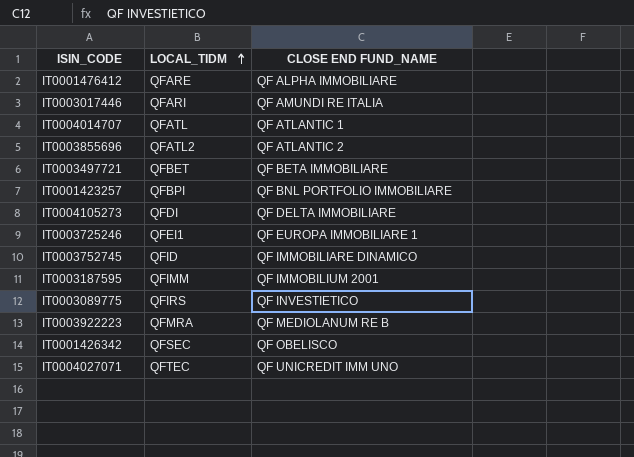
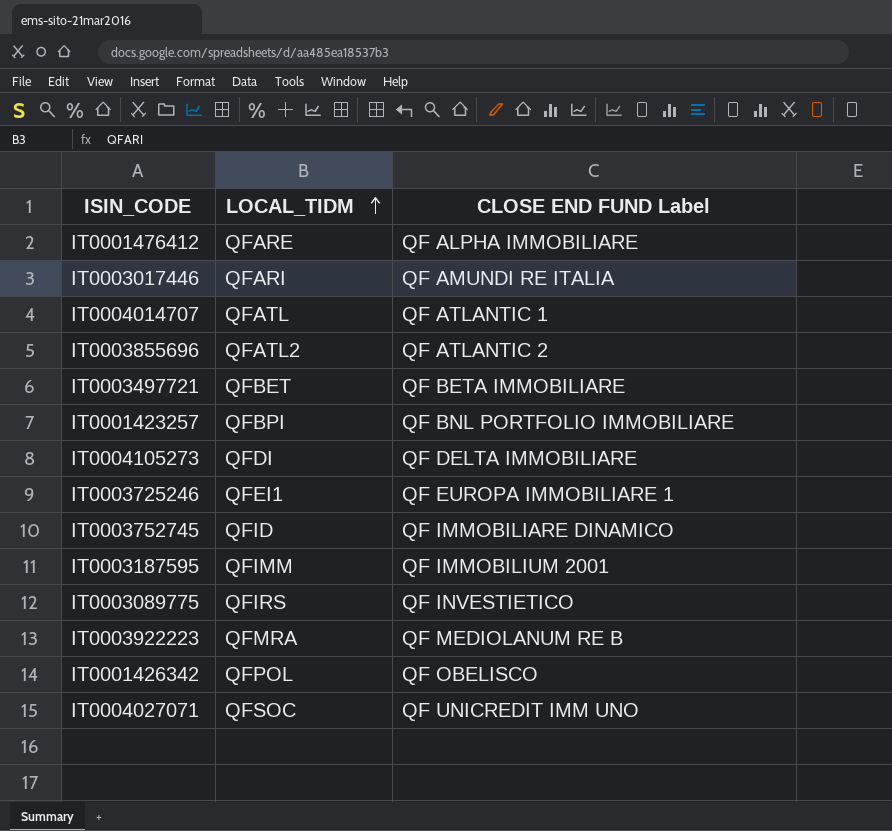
column name: CLOSE END FUND_NAME -> CLOSE END FUND Label
IT0001426342 | LOCAL_TIDM: QFSEC -> QFPOL
IT0004027071 | LOCAL_TIDM: QFTEC -> QFSOC

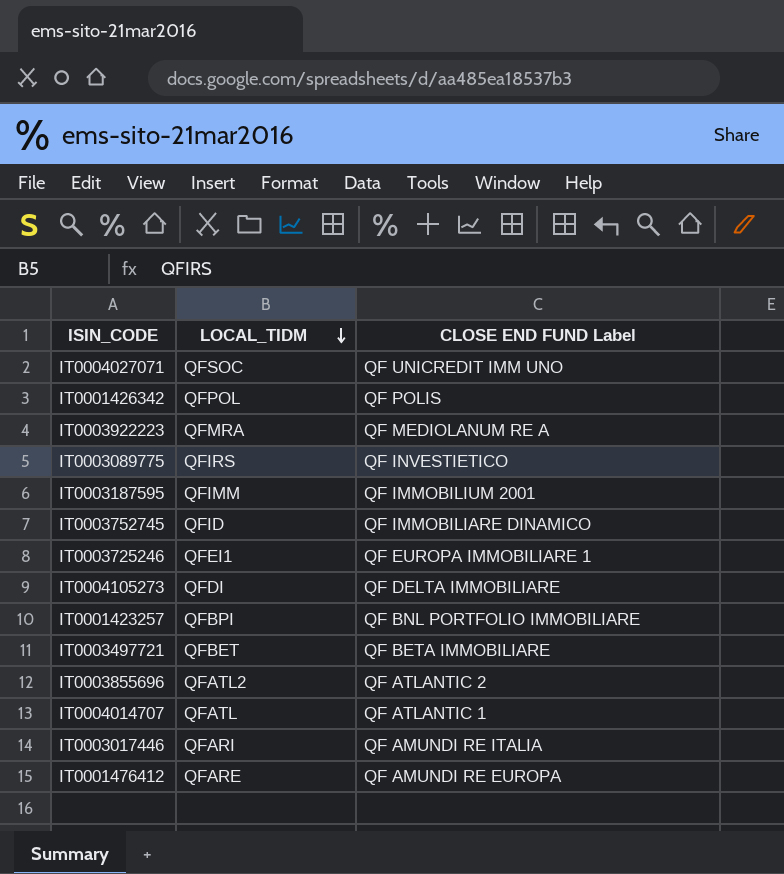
row order: LOCAL_TIDM ascending -> LOCAL_TIDM descending
IT0001426342 | CLOSE END FUND Label: QF OBELISCO -> QF POLIS
IT0003922223 | CLOSE END FUND Label: QF MEDIOLANUM RE B -> QF MEDIOLANUM RE A
IT0001476412 | CLOSE END FUND Label: QF ALPHA IMMOBILIARE -> QF AMUNDI RE EUROPA

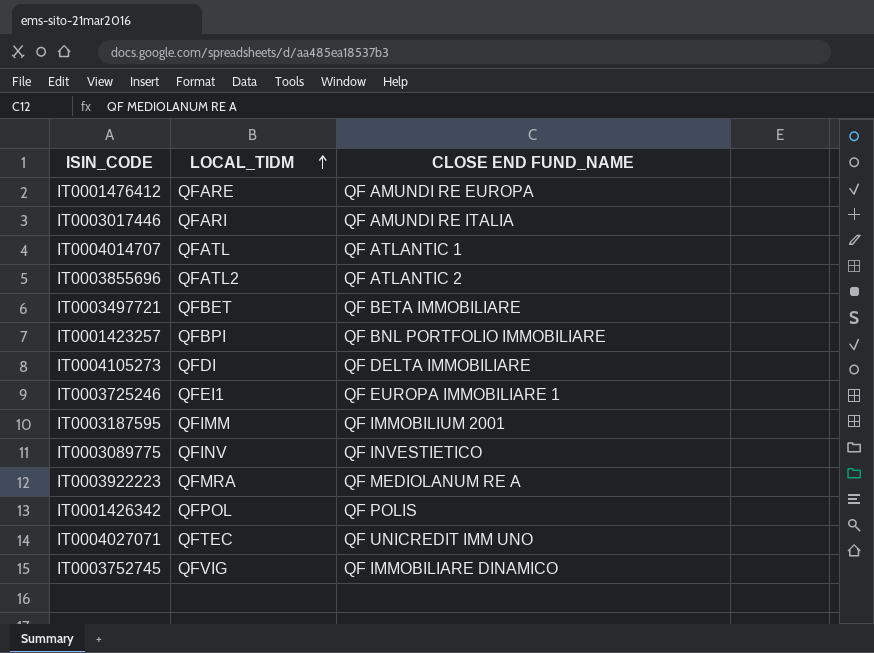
row order: LOCAL_TIDM descending -> LOCAL_TIDM ascending
column name: CLOSE END FUND Label -> CLOSE END FUND_NAME
IT0003089775 | LOCAL_TIDM: QFIRS -> QFINV
IT0004027071 | LOCAL_TIDM: QFSOC -> QFTEC
IT0003752745 | LOCAL_TIDM: QFID -> QFVIG

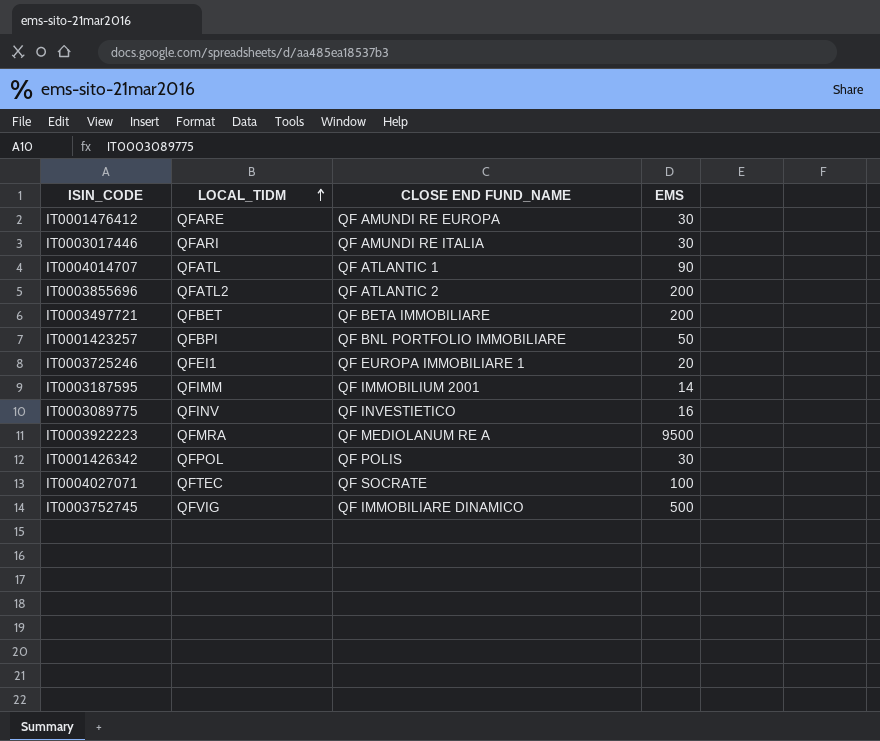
column EMS | position: none -> 4
row IT0004105273: QFDI | QF DELTA IMMOBILIARE -> none
IT0004027071 | CLOSE END FUND_NAME: QF UNICREDIT IMM UNO -> QF SOCRATE

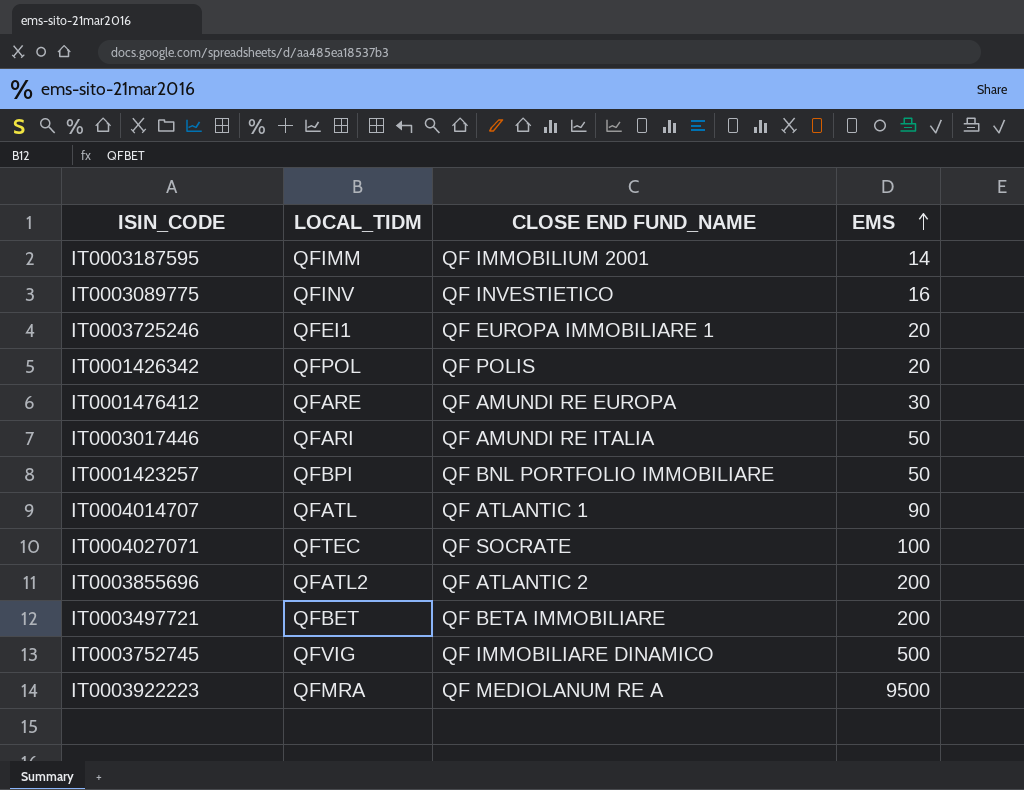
row order: LOCAL_TIDM ascending -> EMS ascending
IT0001426342 | EMS: 30 -> 20
IT0003017446 | EMS: 30 -> 50

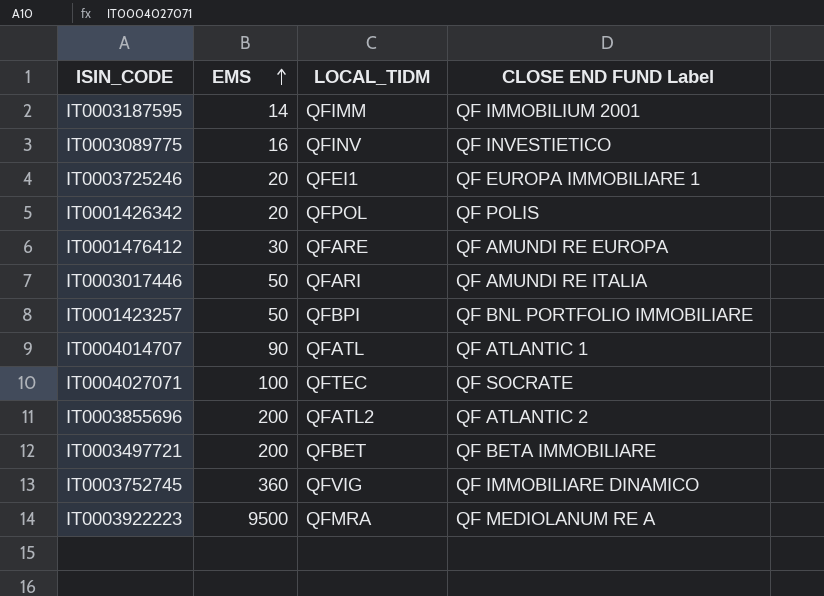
column EMS | position: 4 -> 2
column name: CLOSE END FUND_NAME -> CLOSE END FUND Label
IT0003752745 | EMS: 500 -> 360

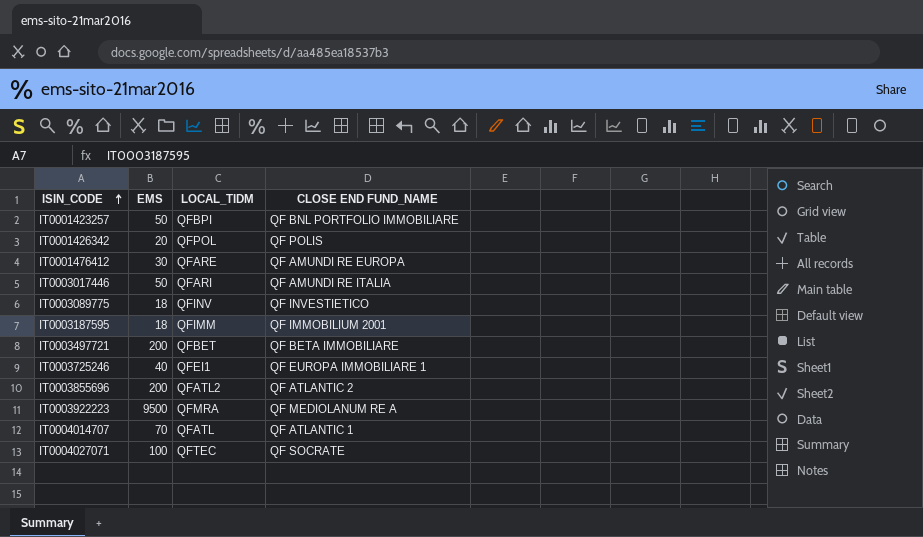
row order: EMS ascending -> ISIN_CODE ascending
column name: CLOSE END FUND Label -> CLOSE END FUND_NAME
row IT0003752745: 360 | QFVIG | QF IMMOBILIARE DINAMICO -> none
IT0003089775 | EMS: 16 -> 18
IT0003187595 | EMS: 14 -> 18
IT0003725246 | EMS: 20 -> 40
IT0004014707 | EMS: 90 -> 70

